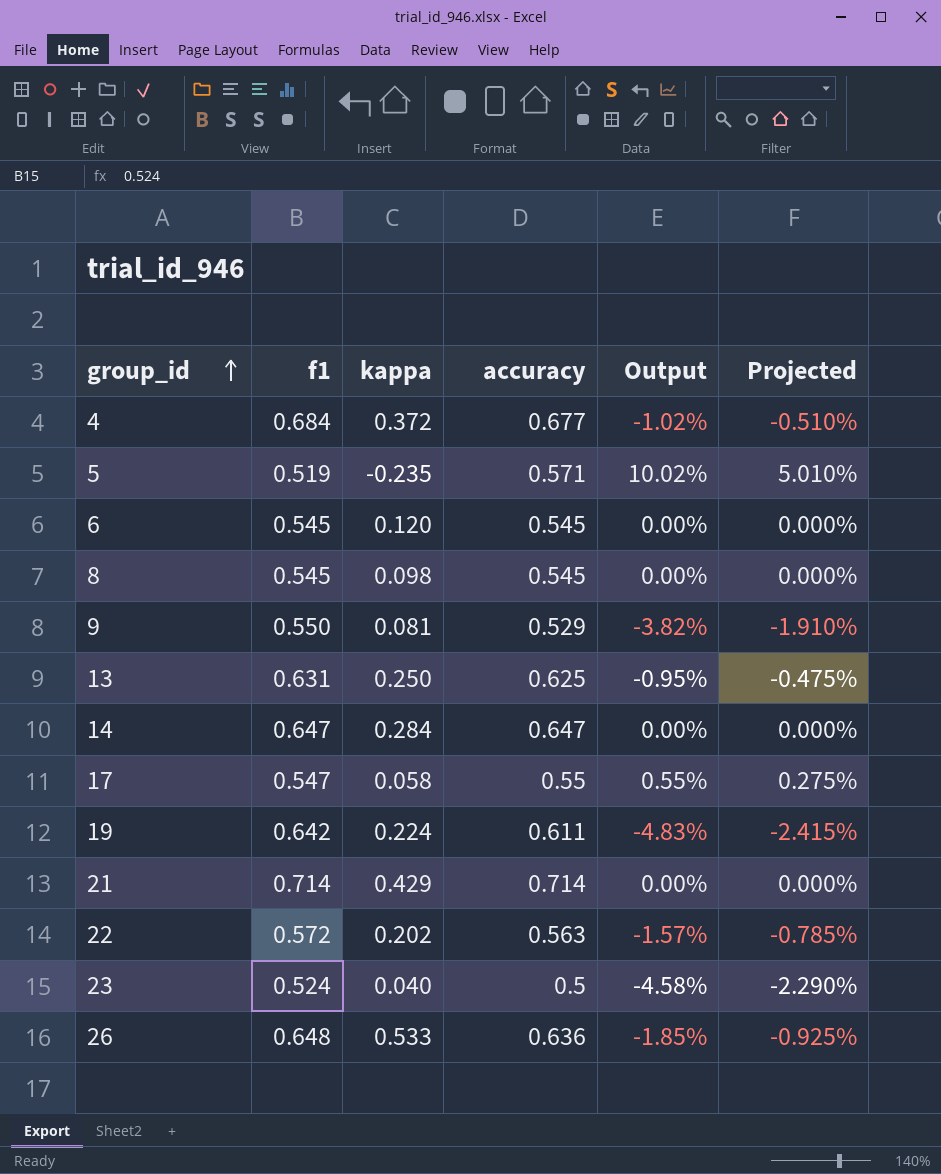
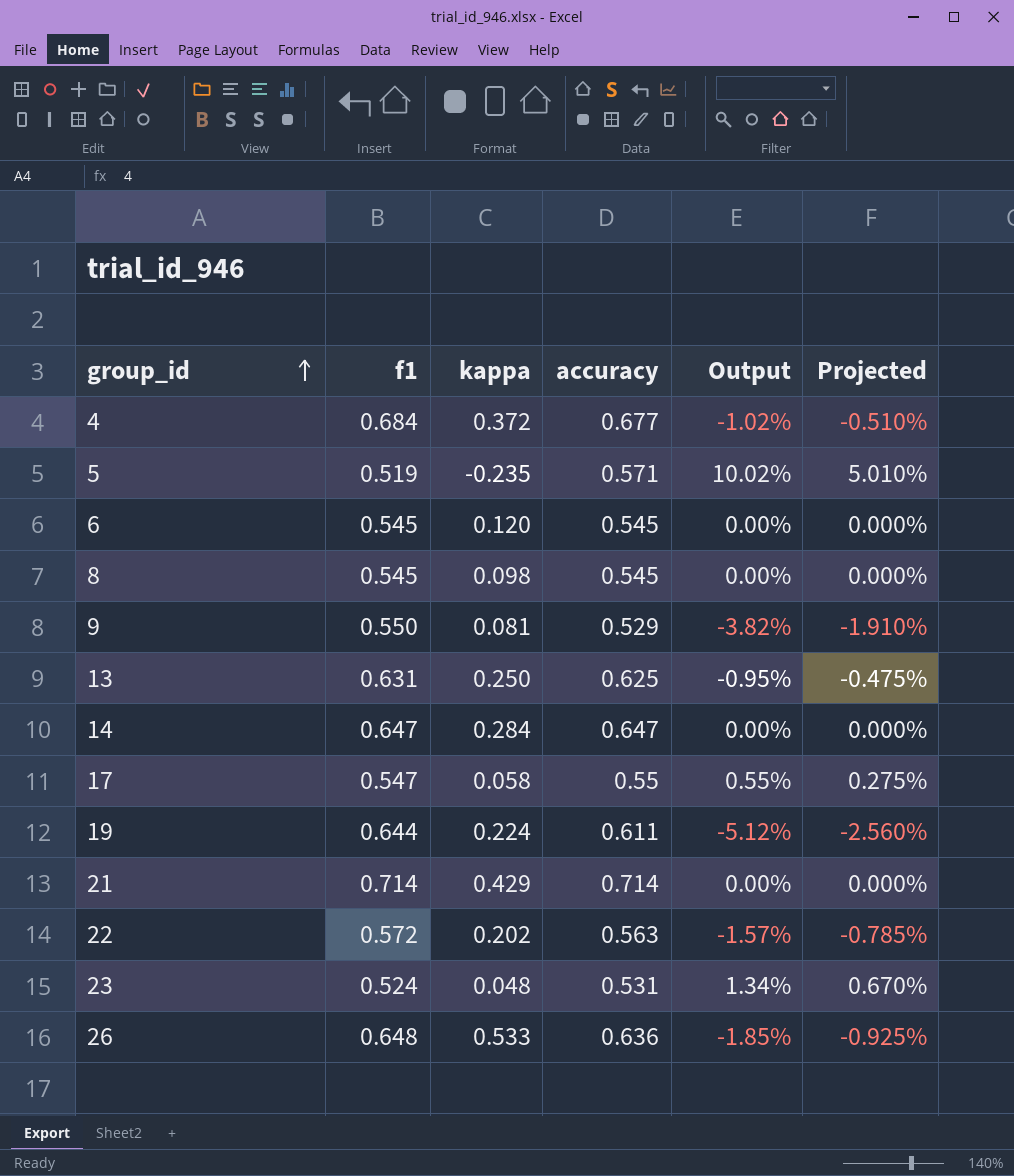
19 | f1: 0.642 -> 0.644
19 | Output: -4.83% -> -5.12%
19 | Projected: -2.415% -> -2.560%
23 | kappa: 0.040 -> 0.048
23 | accuracy: 0.5 -> 0.531
23 | Output: -4.58% -> 1.34%
23 | Projected: -2.290% -> 0.670%

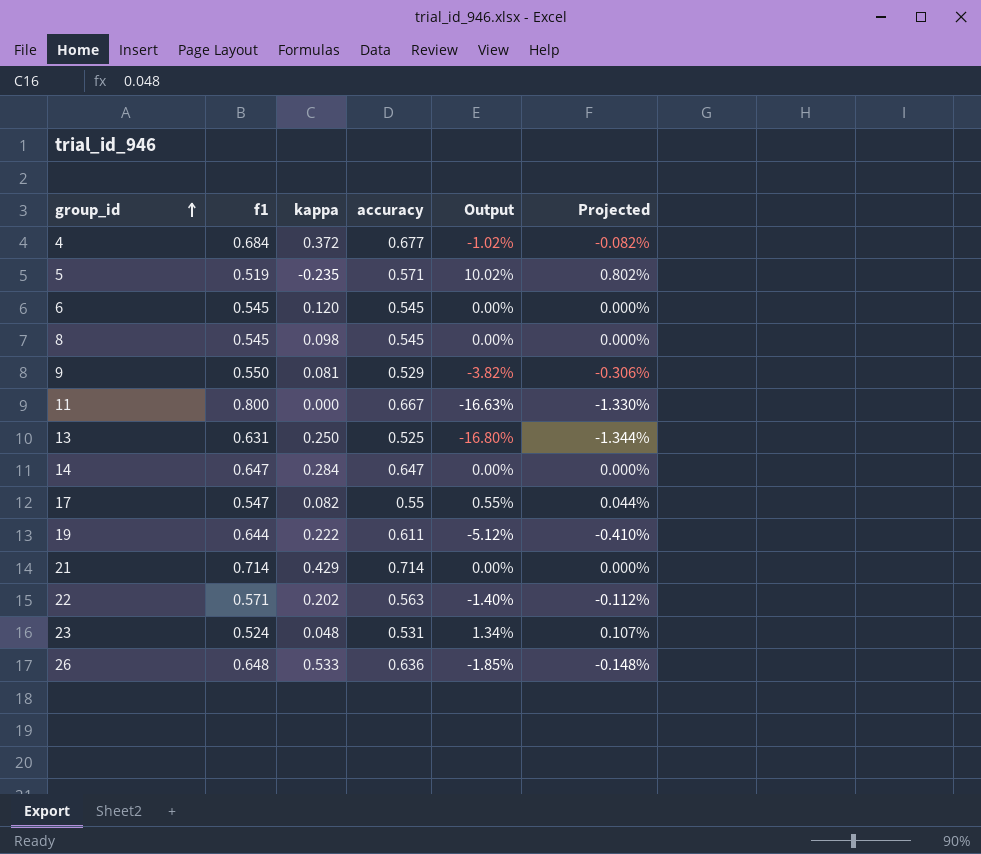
column Projected | formula: [Output] * 0.5 -> [Output] * 0.08
row 11: none -> 0.800 | 0.000 | 0.667 | -16.63% | -1.330%
13 | accuracy: 0.625 -> 0.525
13 | Output: -0.95% -> -16.80%
17 | kappa: 0.058 -> 0.082
19 | kappa: 0.224 -> 0.222
22 | f1: 0.572 -> 0.571
22 | Output: -1.57% -> -1.40%

